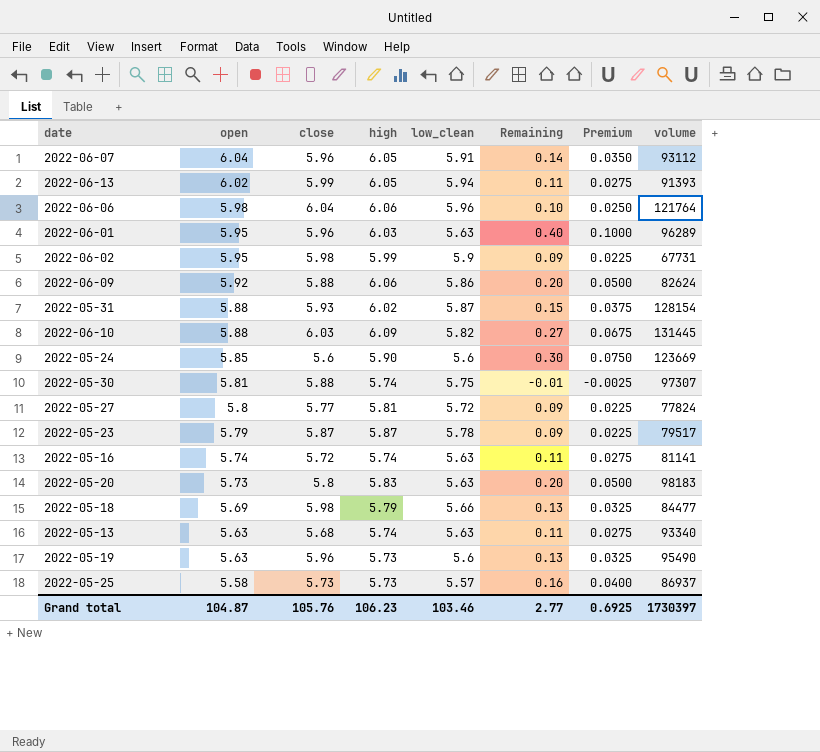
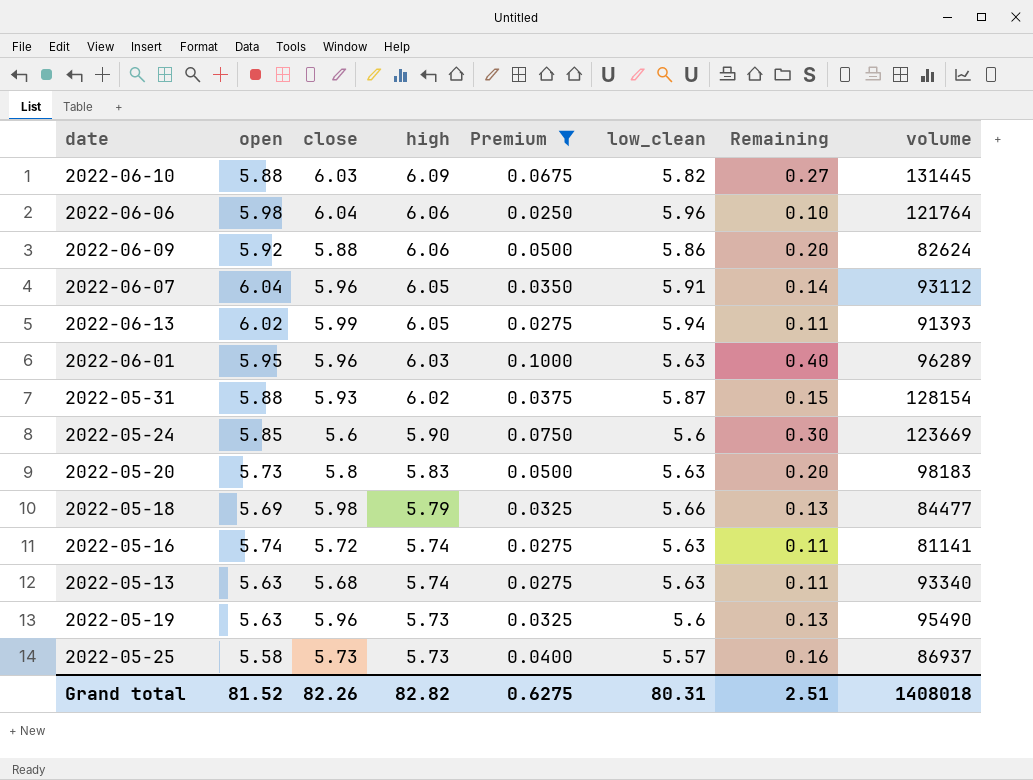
filter: none -> Premium >= 0.0250
row order: open descending -> high descending
column Premium | position: 7 -> 5
Grand total | open: 104.87 -> 81.52
Grand total | close: 105.76 -> 82.26
Grand total | high: 106.23 -> 82.82
Grand total | Premium: 0.6925 -> 0.6275
Grand total | low_clean: 103.46 -> 80.31
Grand total | Remaining: 2.77 -> 2.51
Grand total | volume: 1730397 -> 1408018

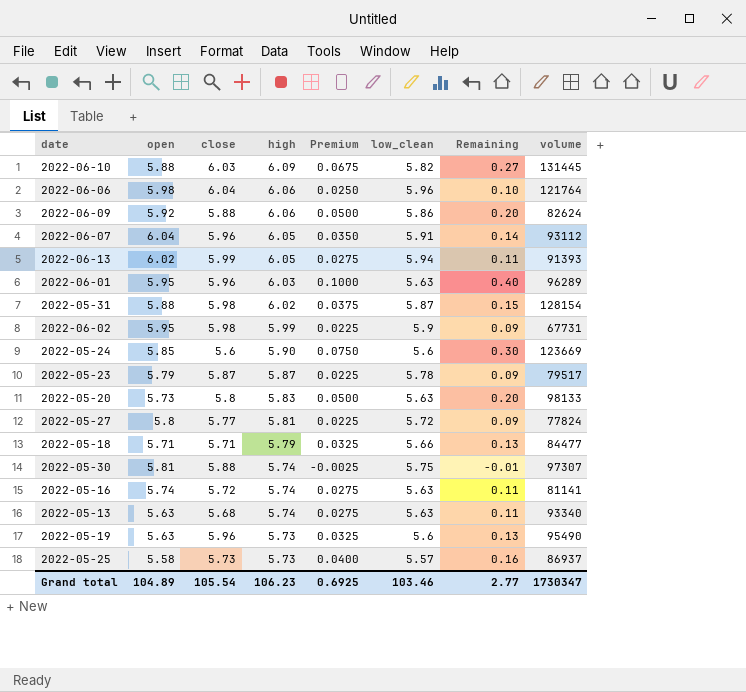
filter: Premium >= 0.0250 -> none
2022-05-31 | close: 5.93 -> 5.98
2022-05-20 | volume: 98183 -> 98133
2022-05-18 | open: 5.69 -> 5.71
2022-05-18 | close: 5.98 -> 5.71
Grand total | open: 81.52 -> 104.89
Grand total | close: 82.26 -> 105.54
Grand total | high: 82.82 -> 106.23
Grand total | Premium: 0.6275 -> 0.6925
Grand total | low_clean: 80.31 -> 103.46
Grand total | Remaining: 2.51 -> 2.77
Grand total | volume: 1408018 -> 1730347

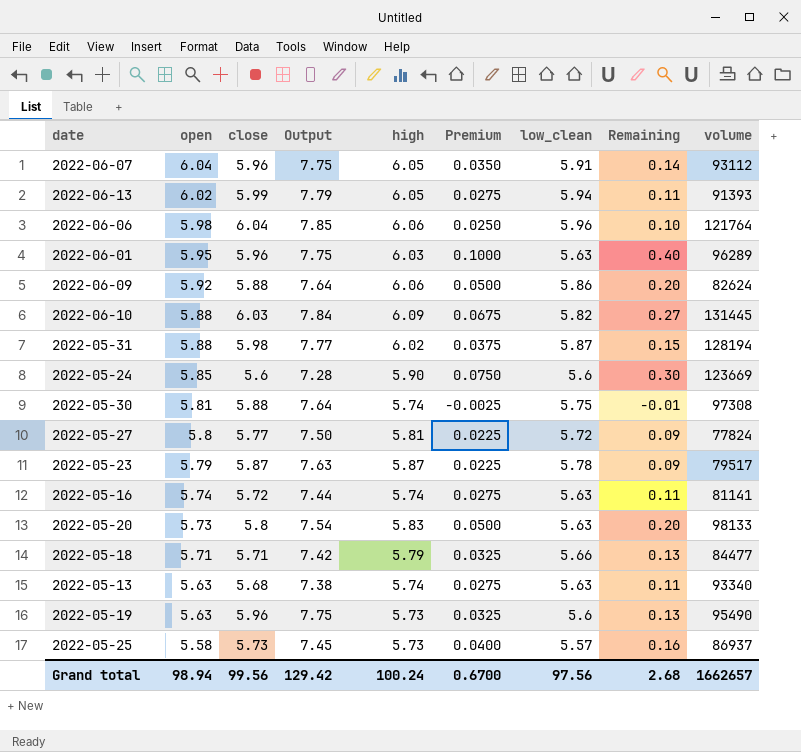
row order: high descending -> open descending
column Output | formula: none -> [close] * 1.3
row 2022-06-02: 5.95 | 5.98 | 5.99 | 0.0225 | 5.9 | 0.09 | 67731 -> none
2022-05-31 | volume: 128154 -> 128194
2022-05-30 | volume: 97307 -> 97308
Grand total | open: 104.89 -> 98.94
Grand total | close: 105.54 -> 99.56
Grand total | high: 106.23 -> 100.24
Grand total | Premium: 0.6925 -> 0.6700
Grand total | low_clean: 103.46 -> 97.56
Grand total | Remaining: 2.77 -> 2.68
Grand total | volume: 1730347 -> 1662657

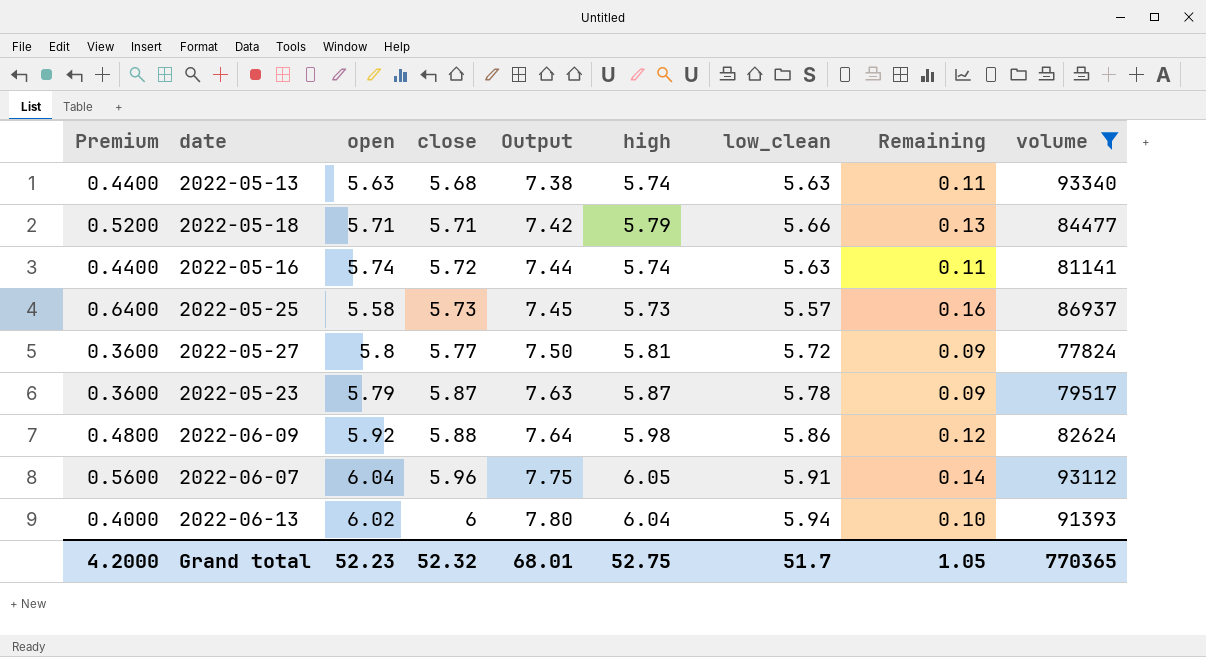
filter: none -> volume <= 93340
row order: open descending -> close ascending
column Premium | formula: [Remaining] * 0.25 -> [Remaining] * 4
column Premium | position: 6 -> 1
2022-06-09 | high: 6.06 -> 5.98
2022-06-09 | Remaining: 0.20 -> 0.12
2022-06-13 | close: 5.99 -> 6
2022-06-13 | Output: 7.79 -> 7.80
2022-06-13 | high: 6.05 -> 6.04
2022-06-13 | Remaining: 0.11 -> 0.10
Grand total | Premium: 0.6700 -> 4.2000
Grand total | open: 98.94 -> 52.23
Grand total | close: 99.56 -> 52.32
Grand total | Output: 129.42 -> 68.01
Grand total | high: 100.24 -> 52.75
Grand total | low_clean: 97.56 -> 51.7
Grand total | Remaining: 2.68 -> 1.05
Grand total | volume: 1662657 -> 770365

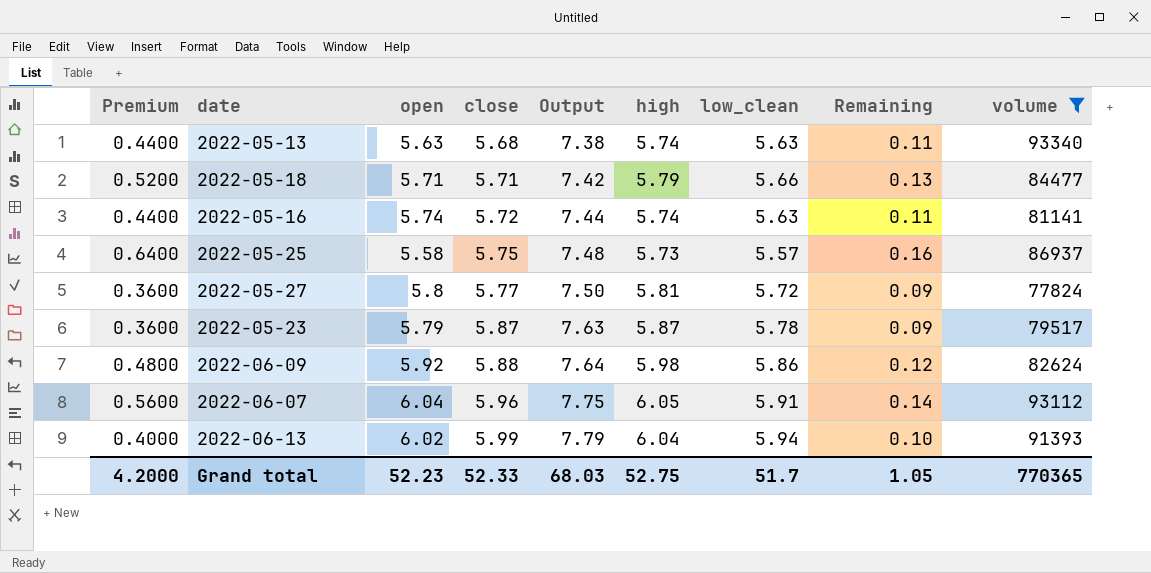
2022-05-25 | close: 5.73 -> 5.75
2022-05-25 | Output: 7.45 -> 7.48
2022-06-13 | close: 6 -> 5.99
2022-06-13 | Output: 7.80 -> 7.79
Grand total | close: 52.32 -> 52.33
Grand total | Output: 68.01 -> 68.03

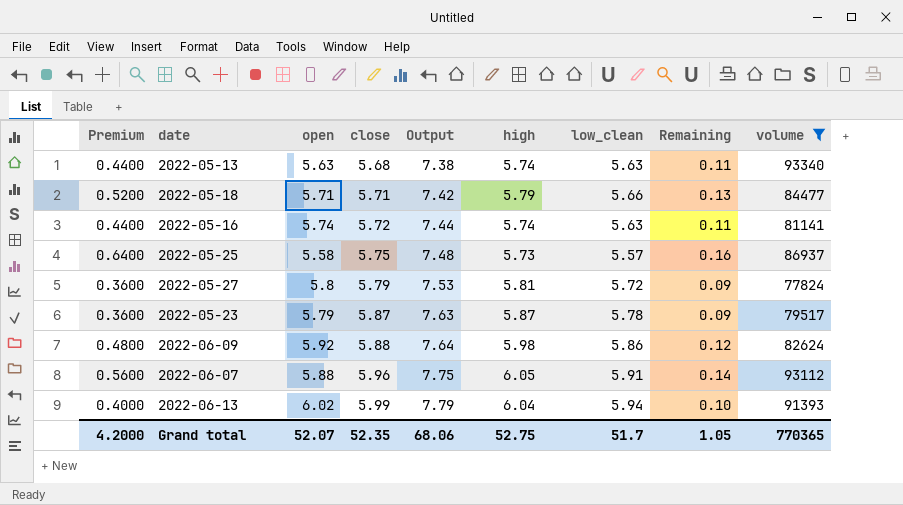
2022-05-27 | close: 5.77 -> 5.79
2022-05-27 | Output: 7.50 -> 7.53
2022-06-07 | open: 6.04 -> 5.88
Grand total | open: 52.23 -> 52.07
Grand total | close: 52.33 -> 52.35
Grand total | Output: 68.03 -> 68.06

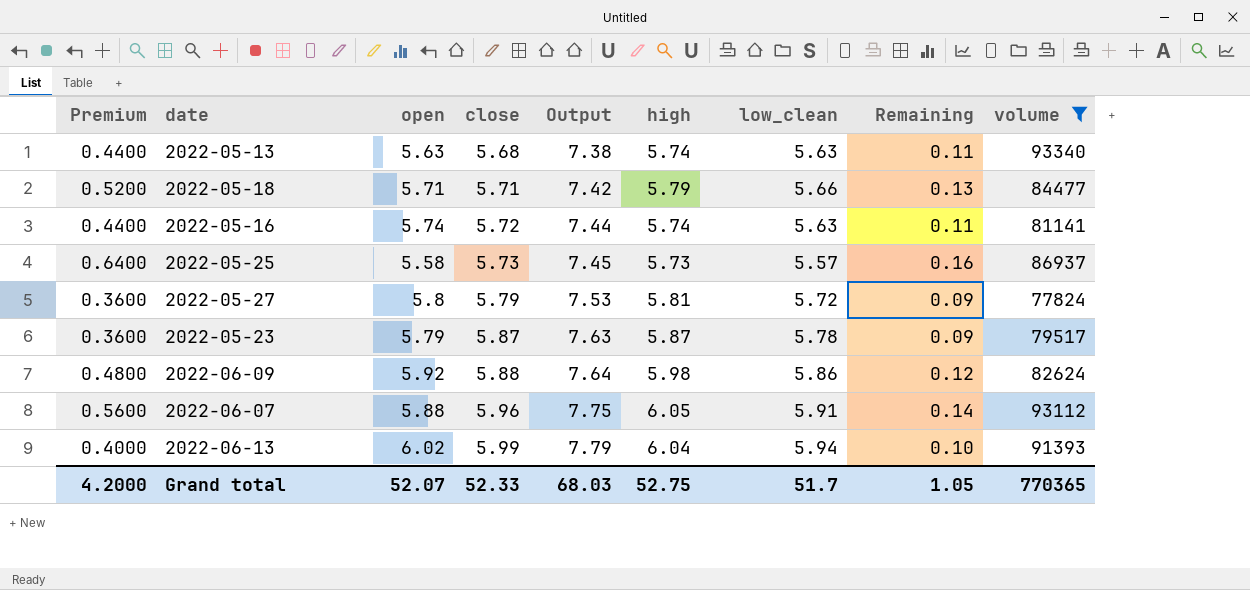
2022-05-25 | close: 5.75 -> 5.73
2022-05-25 | Output: 7.48 -> 7.45
Grand total | close: 52.35 -> 52.33
Grand total | Output: 68.06 -> 68.03

